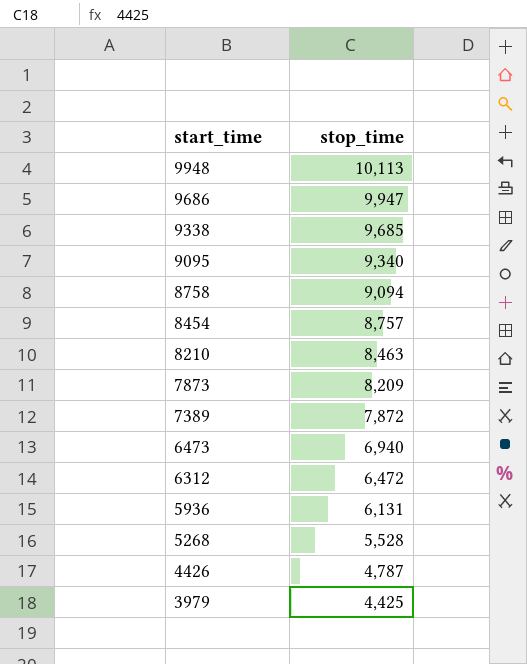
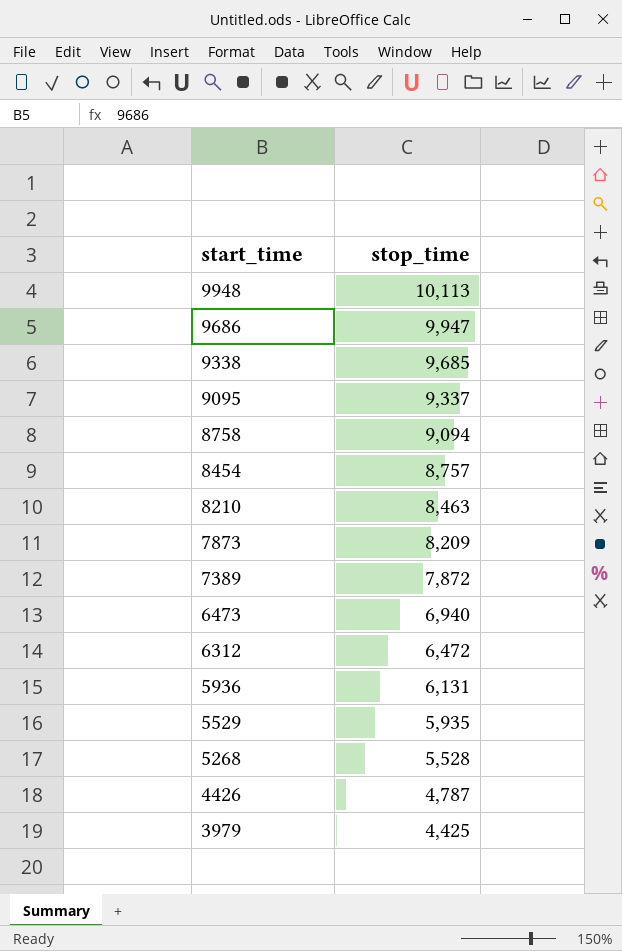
9095 | stop_time: 9,340 -> 9,337
row 5529: none -> 5,935

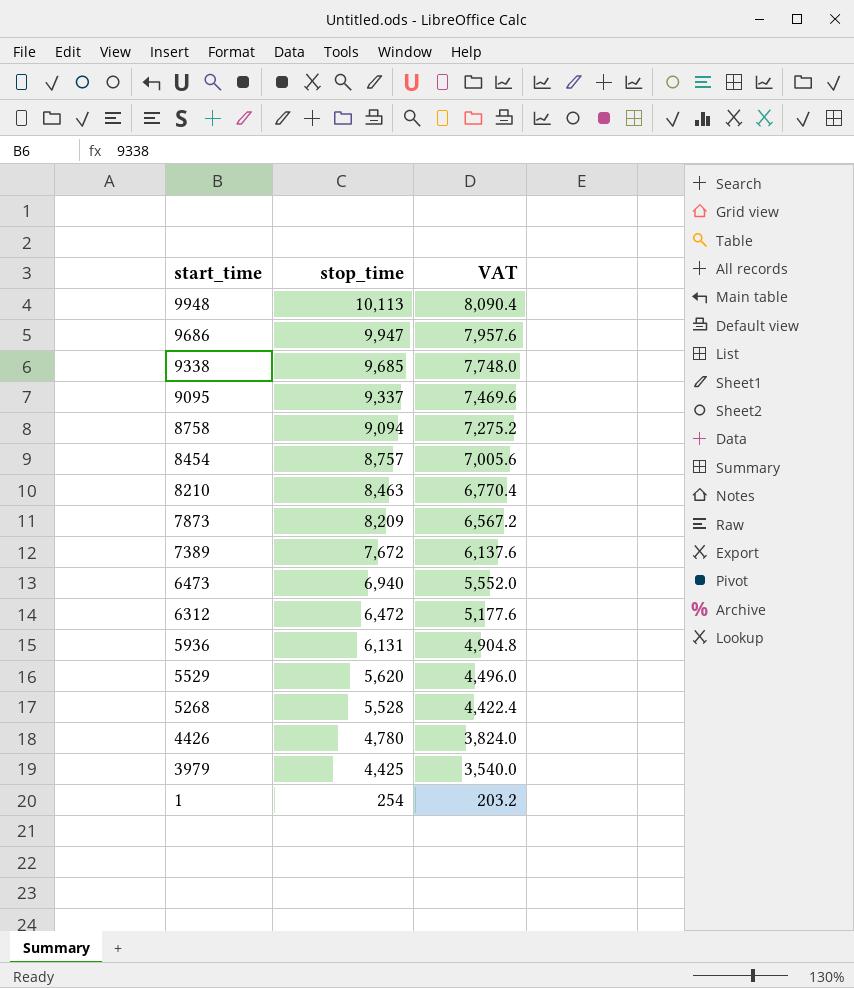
column VAT | formula: none -> [stop_time] * 0.8
7389 | stop_time: 7,872 -> 7,672
5529 | stop_time: 5,935 -> 5,620
4426 | stop_time: 4,787 -> 4,780
row 1: none -> 254 | 203.2

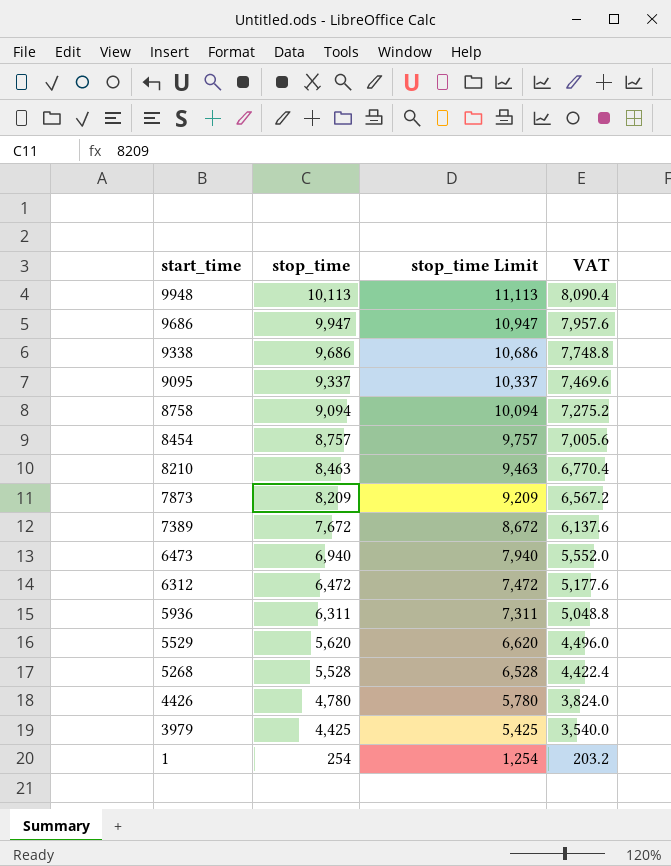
column stop_time Limit | formula: none -> [stop_time] + 1000
9338 | stop_time: 9,685 -> 9,686
9338 | VAT: 7,748.0 -> 7,748.8
5936 | stop_time: 6,131 -> 6,311
5936 | VAT: 4,904.8 -> 5,048.8

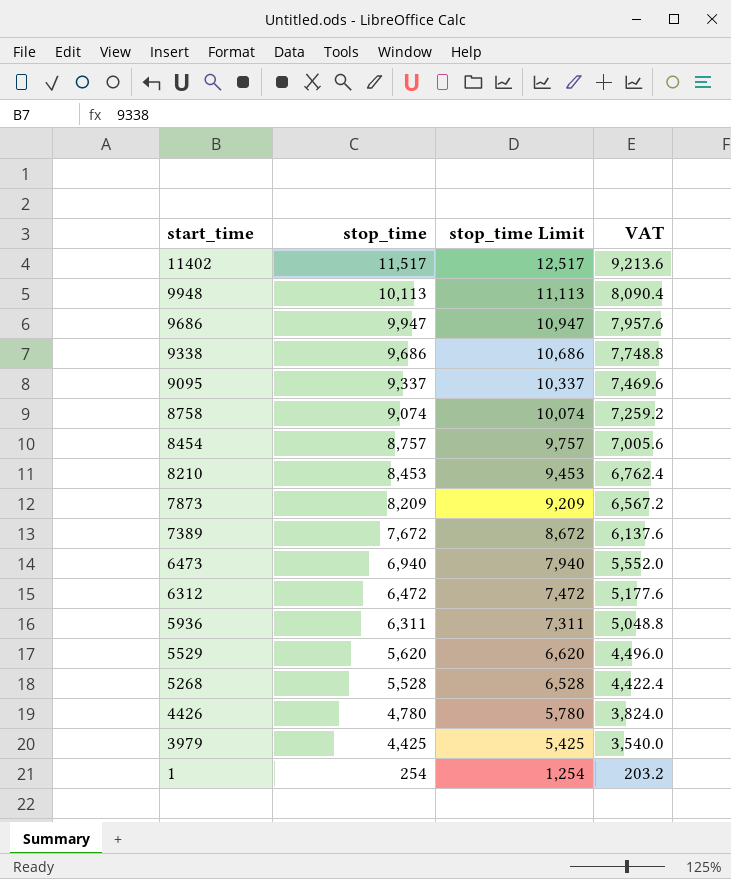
row 11402: none -> 11,517 | 12,517 | 9,213.6
8758 | stop_time: 9,094 -> 9,074
8758 | stop_time Limit: 10,094 -> 10,074
8758 | VAT: 7,275.2 -> 7,259.2
8210 | stop_time: 8,463 -> 8,453
8210 | stop_time Limit: 9,463 -> 9,453
8210 | VAT: 6,770.4 -> 6,762.4

